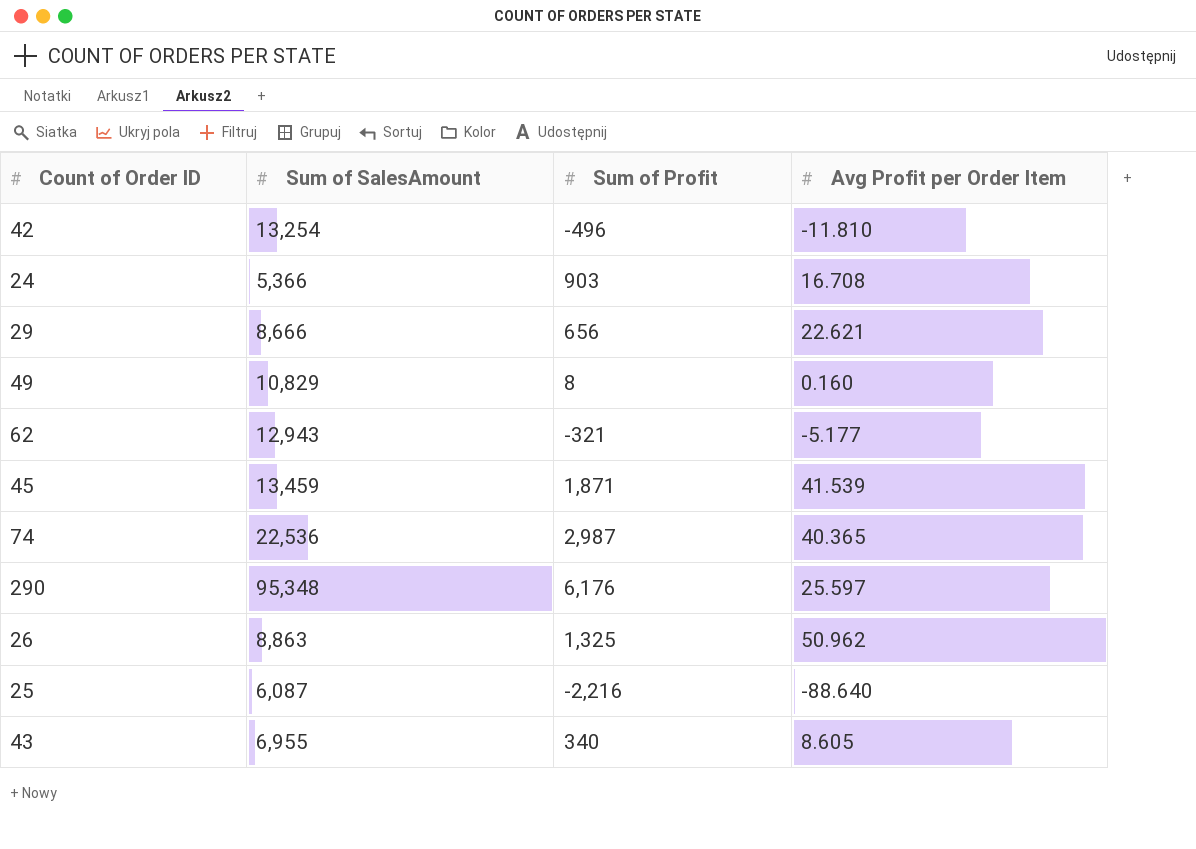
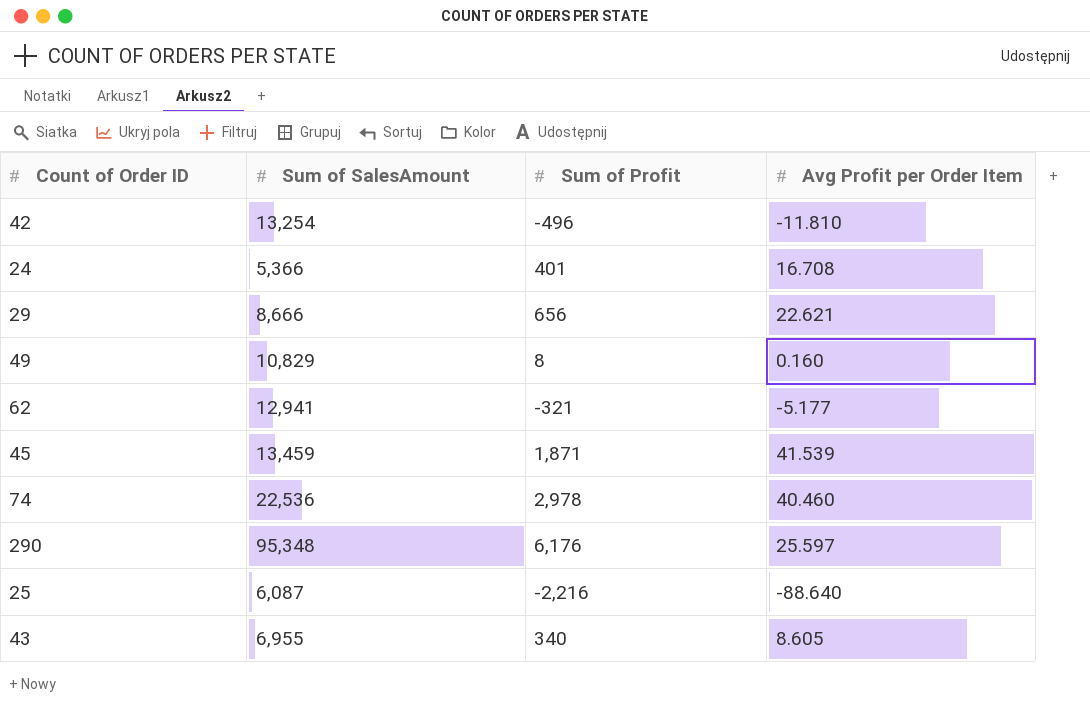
row 26: 8,863 | 1,325 | 50.962 -> none
24 | Sum of Profit: 903 -> 401
62 | Sum of SalesAmount: 12,943 -> 12,941
74 | Sum of Profit: 2,987 -> 2,978
74 | Avg Profit per Order Item: 40.365 -> 40.460

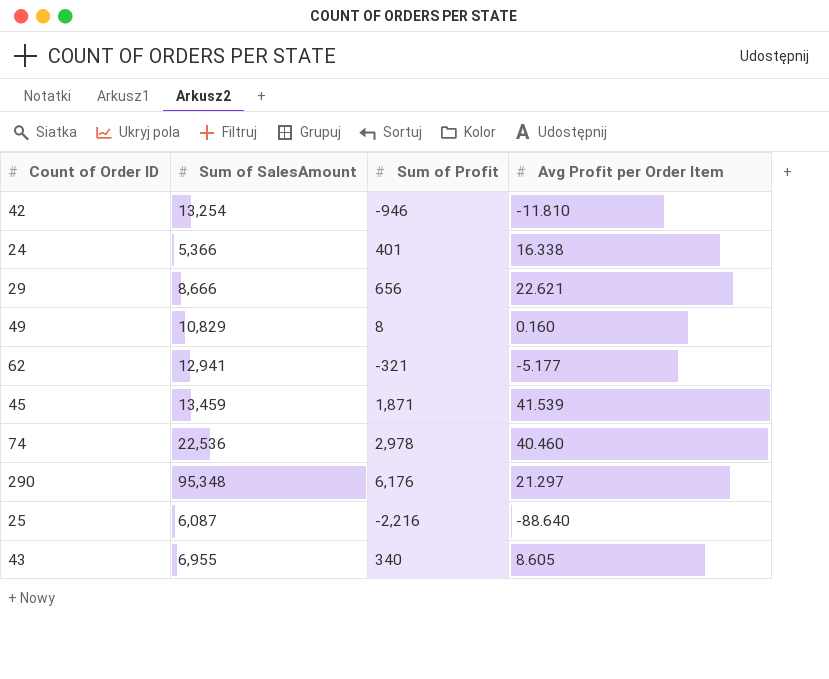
42 | Sum of Profit: -496 -> -946
24 | Avg Profit per Order Item: 16.708 -> 16.338
290 | Avg Profit per Order Item: 25.597 -> 21.297

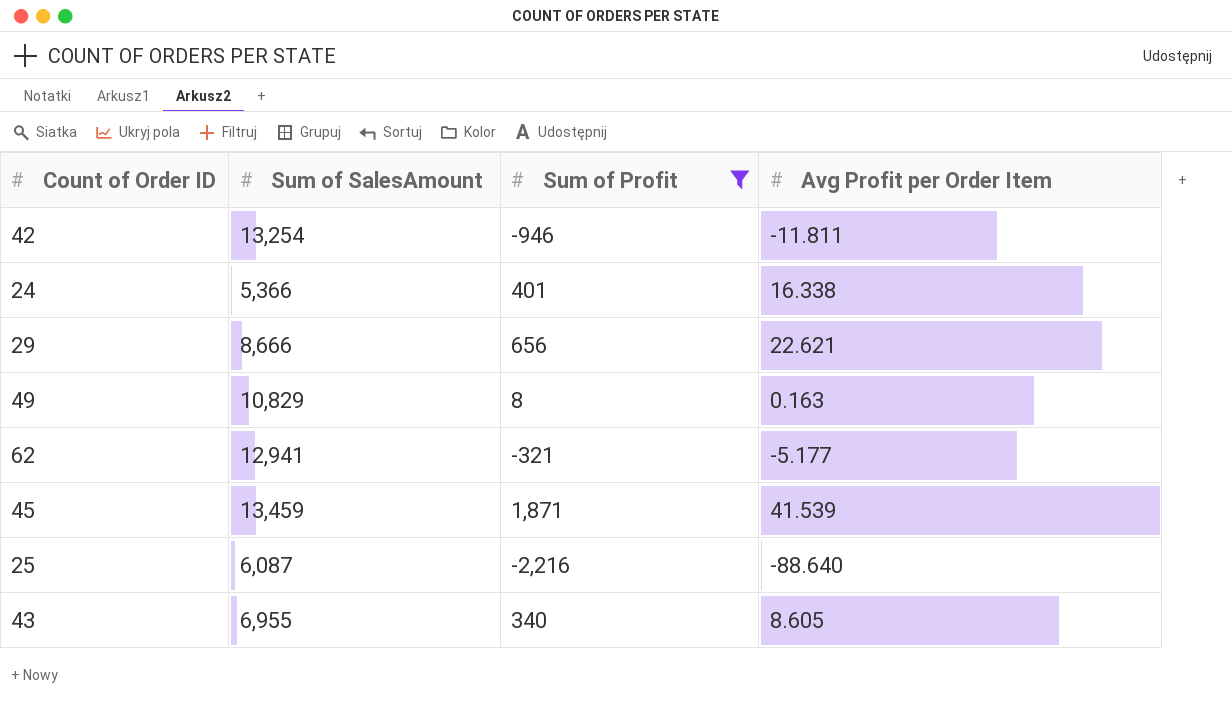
filter: none -> Sum of Profit <= 1,871
42 | Avg Profit per Order Item: -11.810 -> -11.811
49 | Avg Profit per Order Item: 0.160 -> 0.163

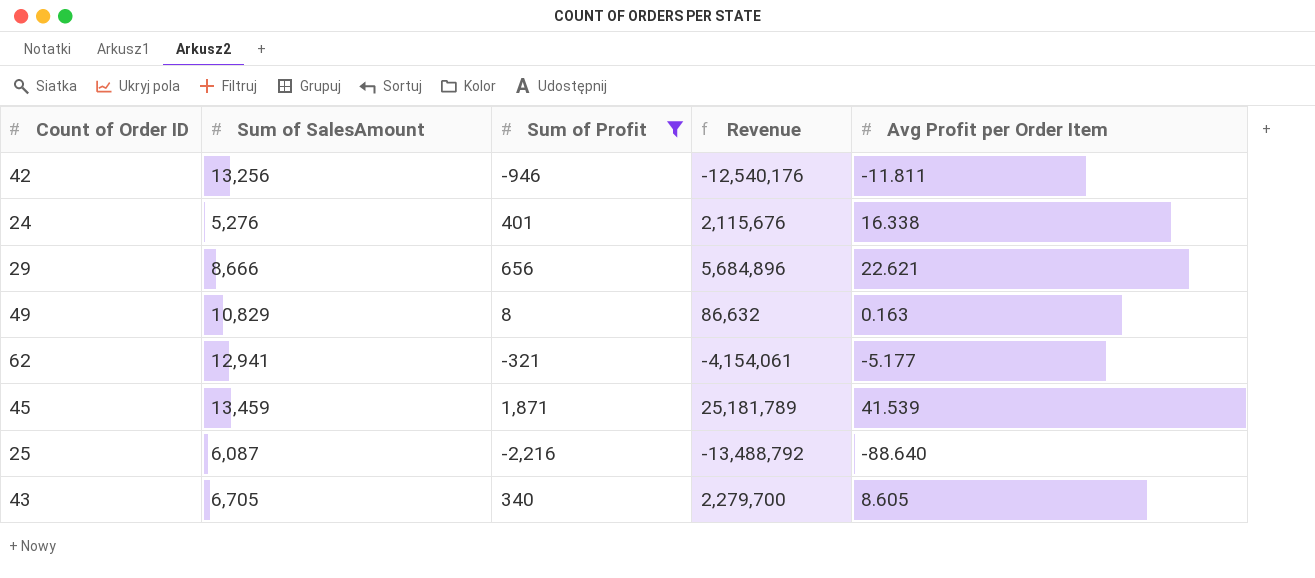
column Revenue | formula: none -> [Sum of SalesAmount] * [Sum of Profit]
42 | Sum of SalesAmount: 13,254 -> 13,256
24 | Sum of SalesAmount: 5,366 -> 5,276
43 | Sum of SalesAmount: 6,955 -> 6,705

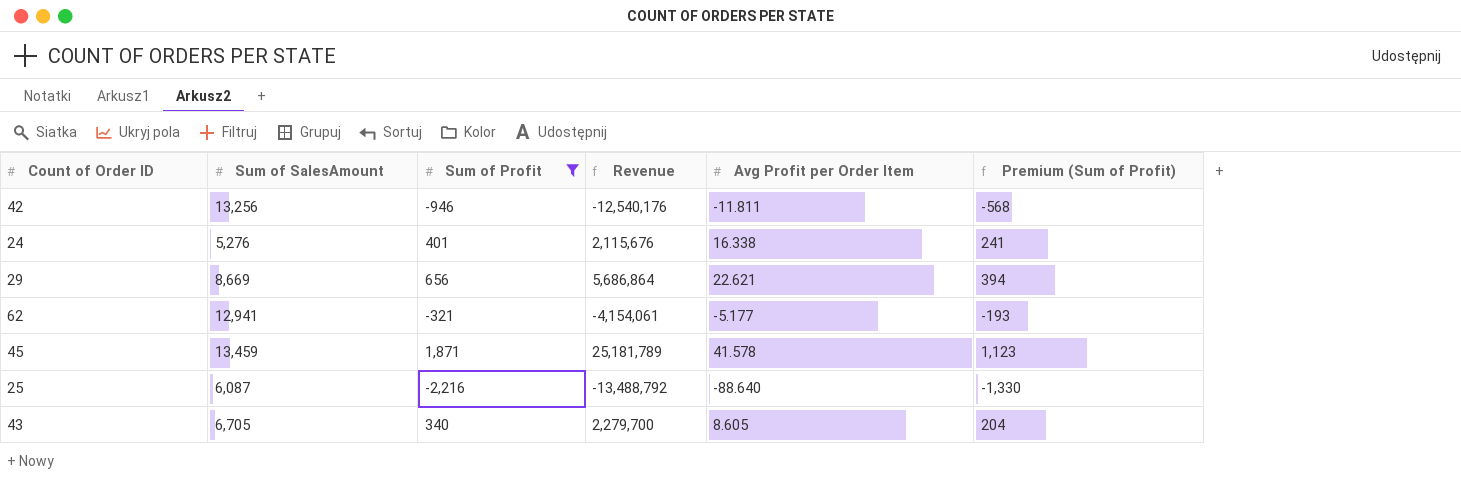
column Premium (Sum of Profit) | formula: none -> [Sum of Profit] * 0.6
row 49: 10,829 | 8 | 86,632 | 0.163 -> none
29 | Sum of SalesAmount: 8,666 -> 8,669
29 | Revenue: 5,684,896 -> 5,686,864
45 | Avg Profit per Order Item: 41.539 -> 41.578

